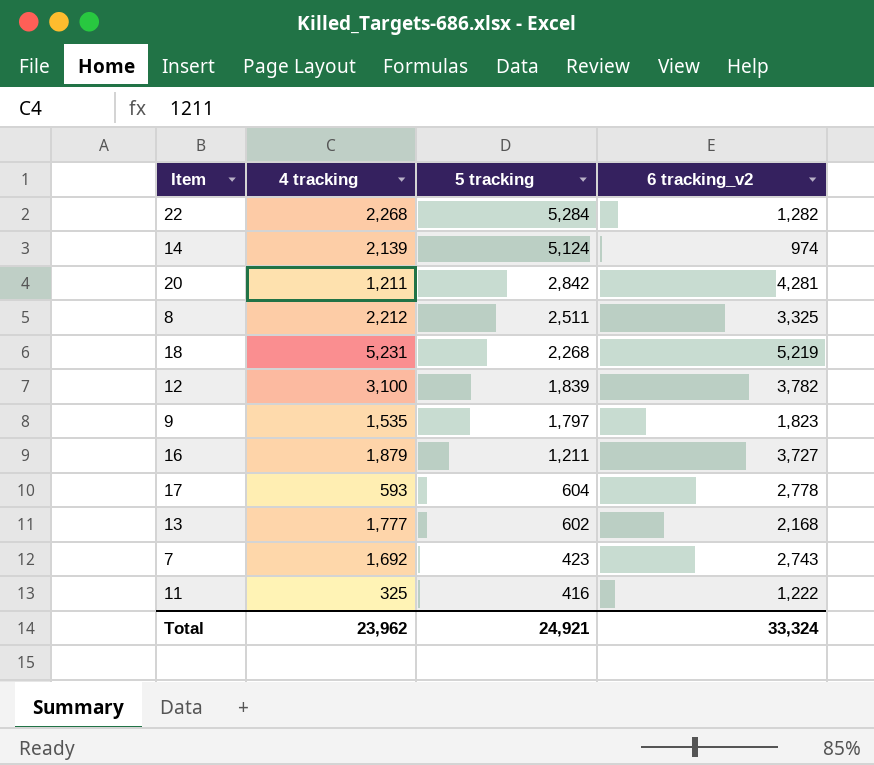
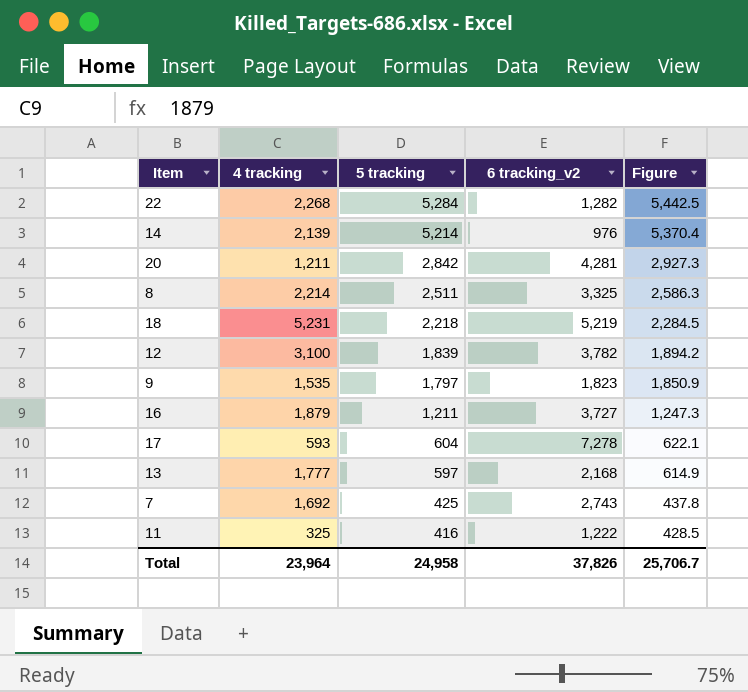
column Figure | formula: none -> [5 tracking] * 1.03
14 | 5 tracking: 5,124 -> 5,214
14 | 6 tracking_v2: 974 -> 976
8 | 4 tracking: 2,212 -> 2,214
18 | 5 tracking: 2,268 -> 2,218
17 | 6 tracking_v2: 2,778 -> 7,278
13 | 5 tracking: 602 -> 597
7 | 5 tracking: 423 -> 425
Total | 4 tracking: 23,962 -> 23,964
Total | 5 tracking: 24,921 -> 24,958
Total | 6 tracking_v2: 33,324 -> 37,826

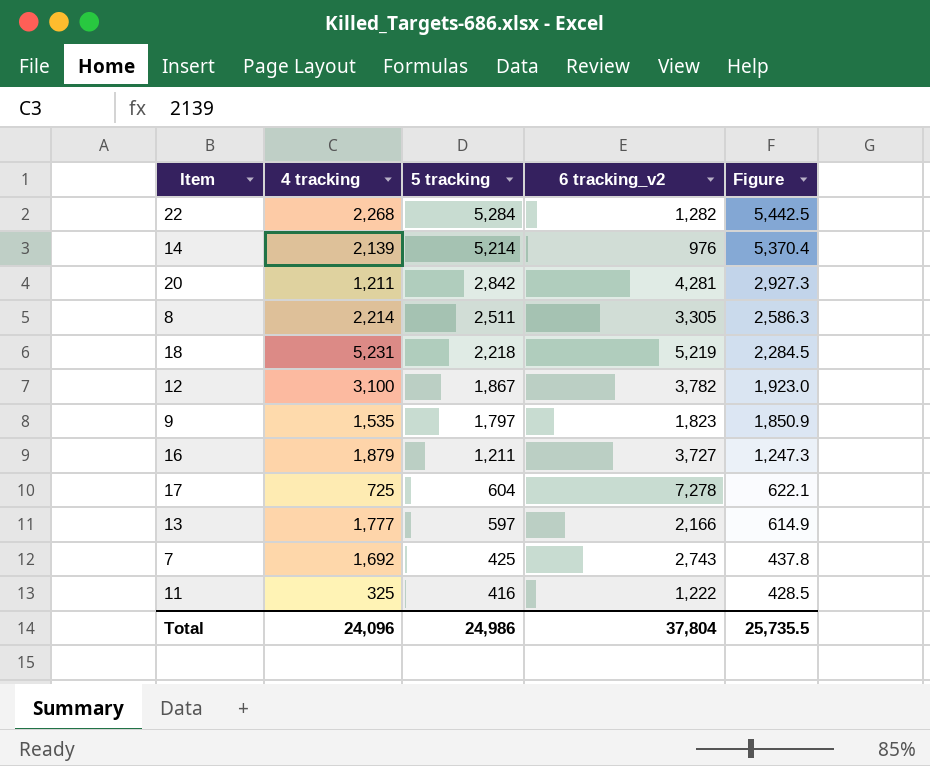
8 | 6 tracking_v2: 3,325 -> 3,305
12 | 5 tracking: 1,839 -> 1,867
12 | Figure: 1,894.2 -> 1,923.0
17 | 4 tracking: 593 -> 725
13 | 6 tracking_v2: 2,168 -> 2,166
Total | 4 tracking: 23,964 -> 24,096
Total | 5 tracking: 24,958 -> 24,986
Total | 6 tracking_v2: 37,826 -> 37,804
Total | Figure: 25,706.7 -> 25,735.5

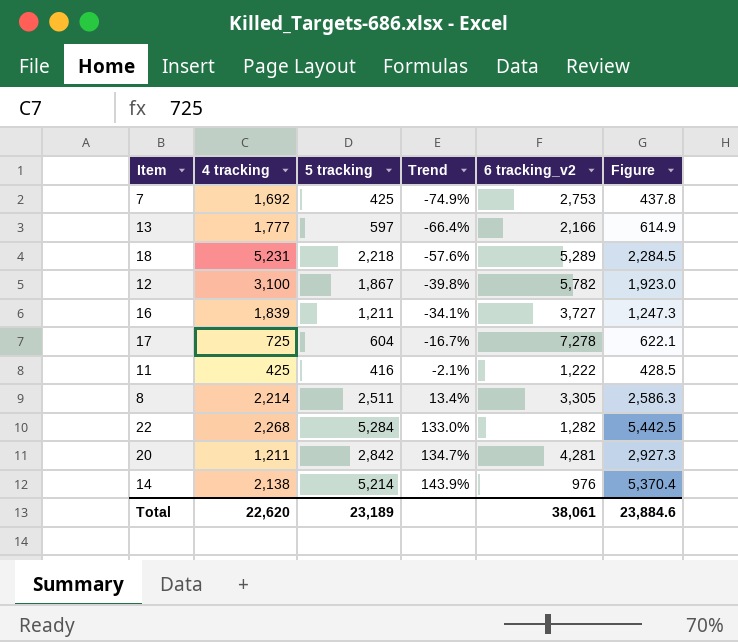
row order: 5 tracking descending -> Trend ascending
column Trend | formula: none -> ([5 tracking] - [4 tracking]) / [4 tracking]
row 9: 1,535 | 1,797 | 1,823 | 1,850.9 -> none
7 | 6 tracking_v2: 2,743 -> 2,753
18 | 6 tracking_v2: 5,219 -> 5,289
12 | 6 tracking_v2: 3,782 -> 5,782
16 | 4 tracking: 1,879 -> 1,839
11 | 4 tracking: 325 -> 425
14 | 4 tracking: 2,139 -> 2,138
Total | 4 tracking: 24,096 -> 22,620
Total | 5 tracking: 24,986 -> 23,189
Total | 6 tracking_v2: 37,804 -> 38,061
Total | Figure: 25,735.5 -> 23,884.6

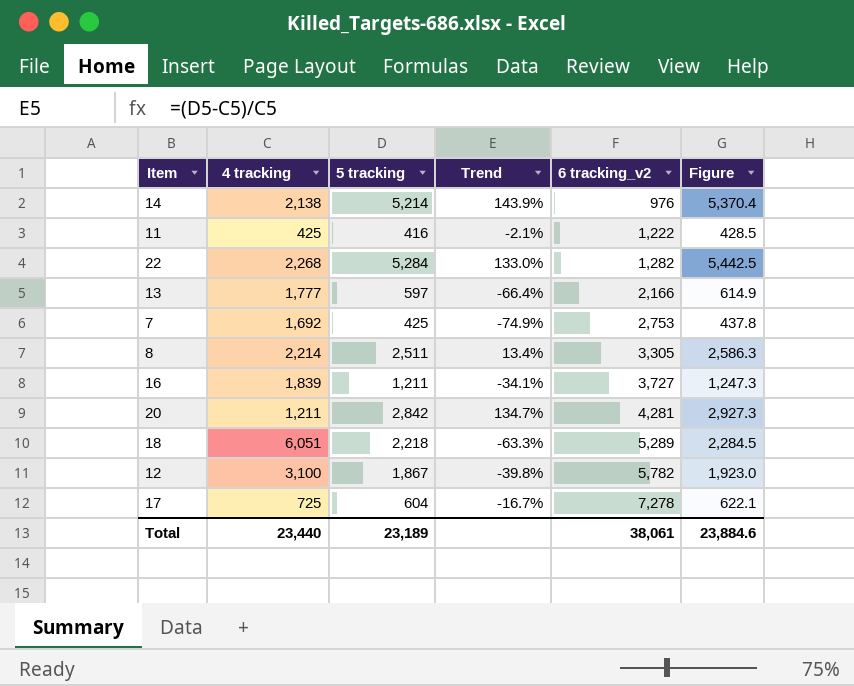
row order: Trend ascending -> 6 tracking_v2 ascending
18 | 4 tracking: 5,231 -> 6,051
18 | Trend: -57.6% -> -63.3%
Total | 4 tracking: 22,620 -> 23,440

